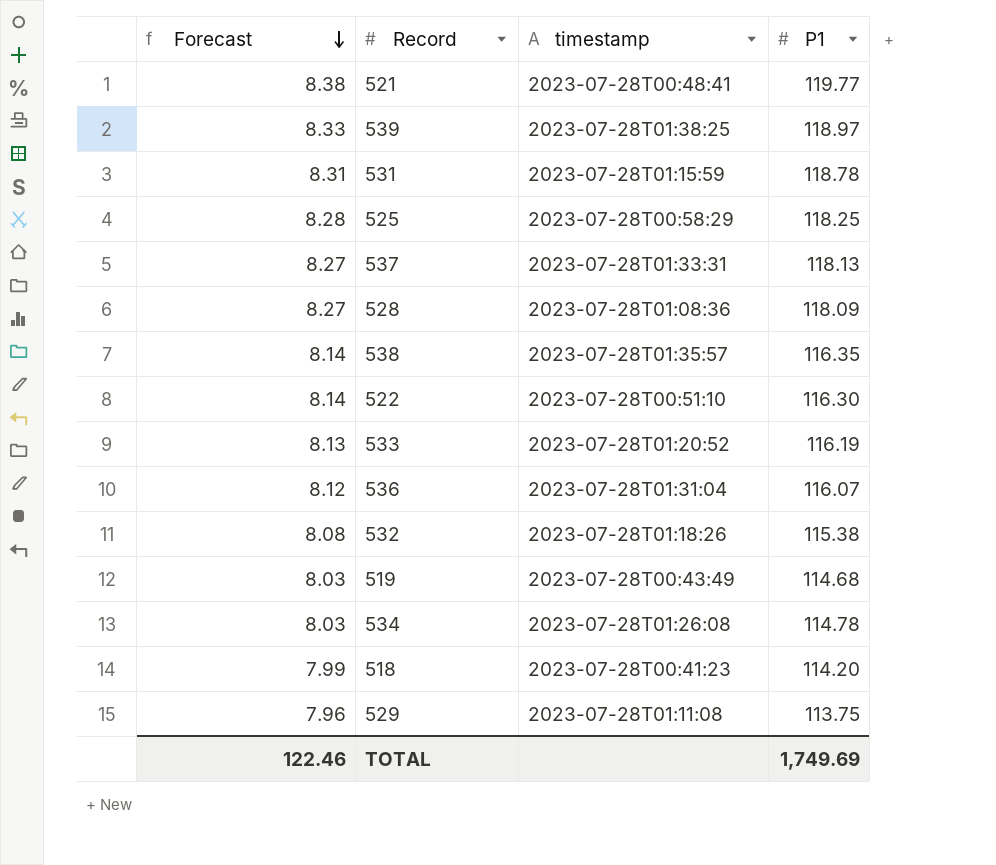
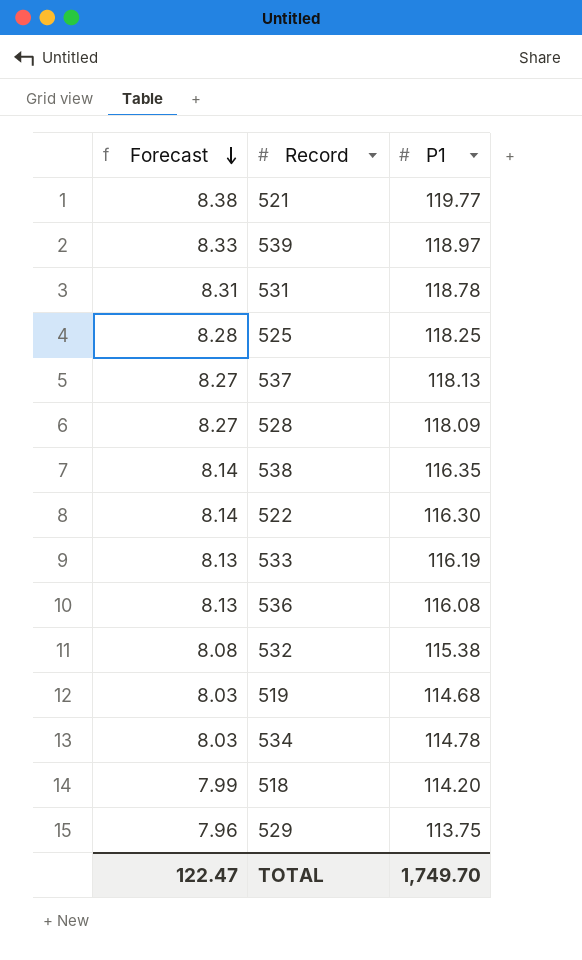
column timestamp | position: 3 -> none
536 | Forecast: 8.12 -> 8.13
536 | P1: 116.07 -> 116.08
TOTAL | Forecast: 122.46 -> 122.47
TOTAL | P1: 1,749.69 -> 1,749.70

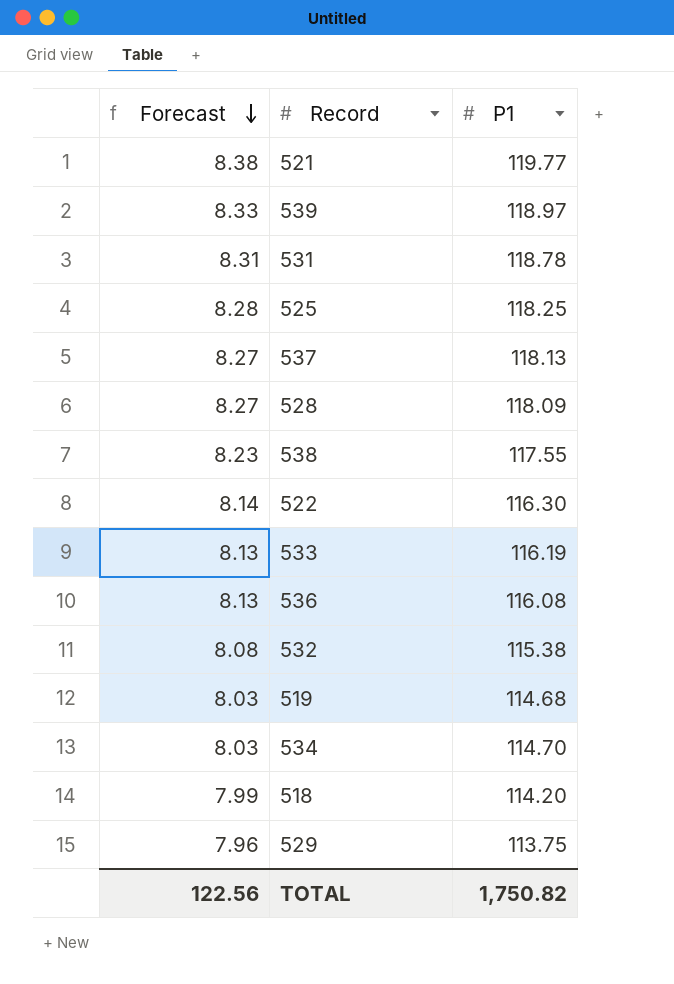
538 | Forecast: 8.14 -> 8.23
538 | P1: 116.35 -> 117.55
534 | P1: 114.78 -> 114.70
TOTAL | Forecast: 122.47 -> 122.56
TOTAL | P1: 1,749.70 -> 1,750.82

